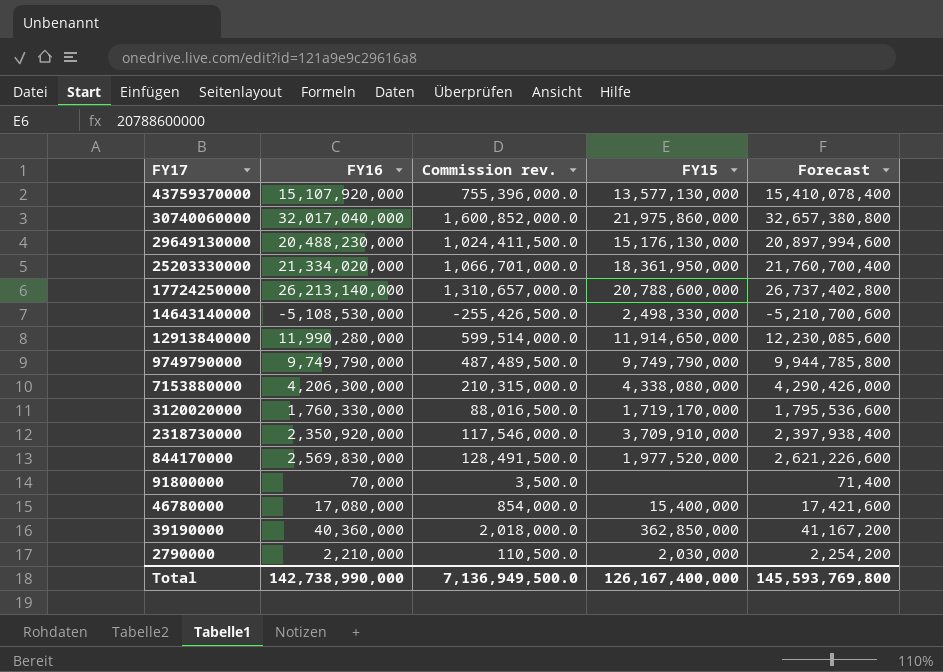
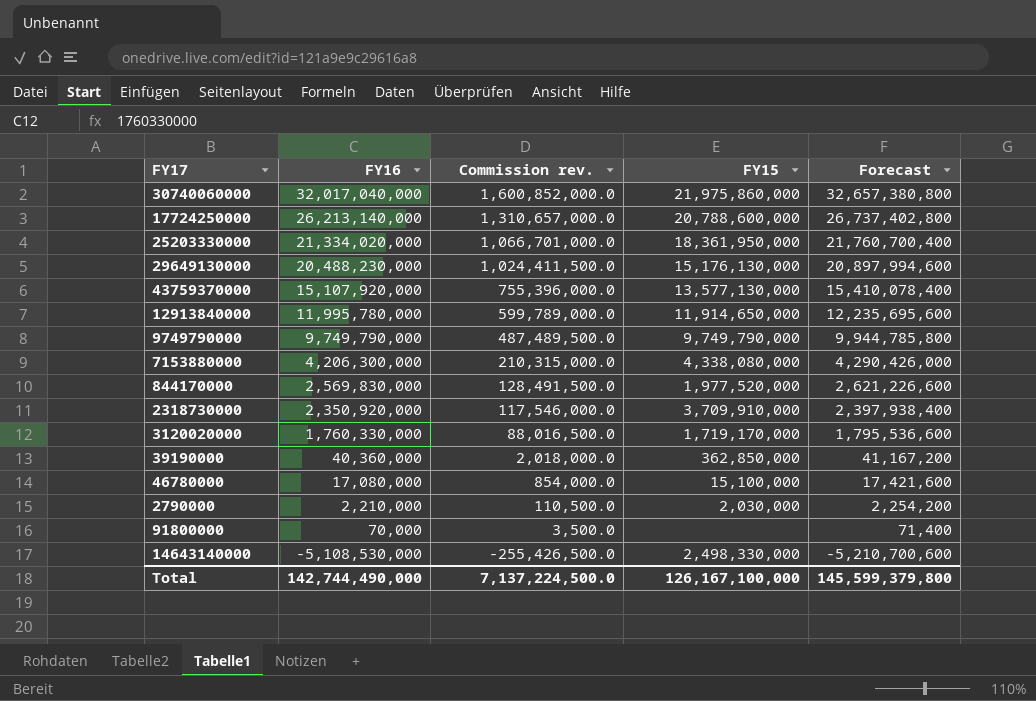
row order: FY17 descending -> FY16 descending
12913840000 | FY16: 11,990,280,000 -> 11,995,780,000
12913840000 | Commission rev.: 599,514,000.0 -> 599,789,000.0
12913840000 | Forecast: 12,230,085,600 -> 12,235,695,600
46780000 | FY15: 15,400,000 -> 15,100,000
Total | FY16: 142,738,990,000 -> 142,744,490,000
Total | Commission rev.: 7,136,949,500.0 -> 7,137,224,500.0
Total | FY15: 126,167,400,000 -> 126,167,100,000
Total | Forecast: 145,593,769,800 -> 145,599,379,800

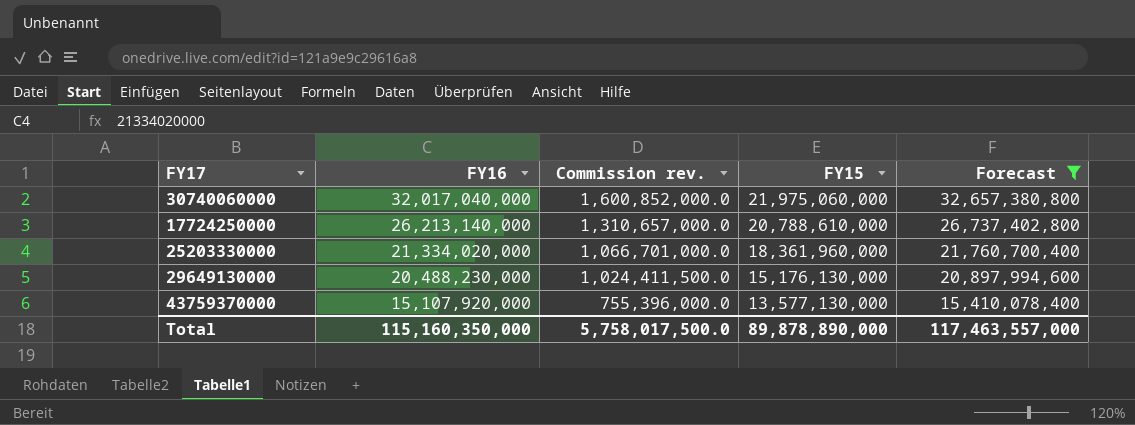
filter: none -> Forecast >= 15,410,078,400
30740060000 | FY15: 21,975,860,000 -> 21,975,060,000
17724250000 | FY15: 20,788,600,000 -> 20,788,610,000
25203330000 | FY15: 18,361,950,000 -> 18,361,960,000
Total | FY16: 142,744,490,000 -> 115,160,350,000
Total | Commission rev.: 7,137,224,500.0 -> 5,758,017,500.0
Total | FY15: 126,167,100,000 -> 89,878,890,000
Total | Forecast: 145,599,379,800 -> 117,463,557,000

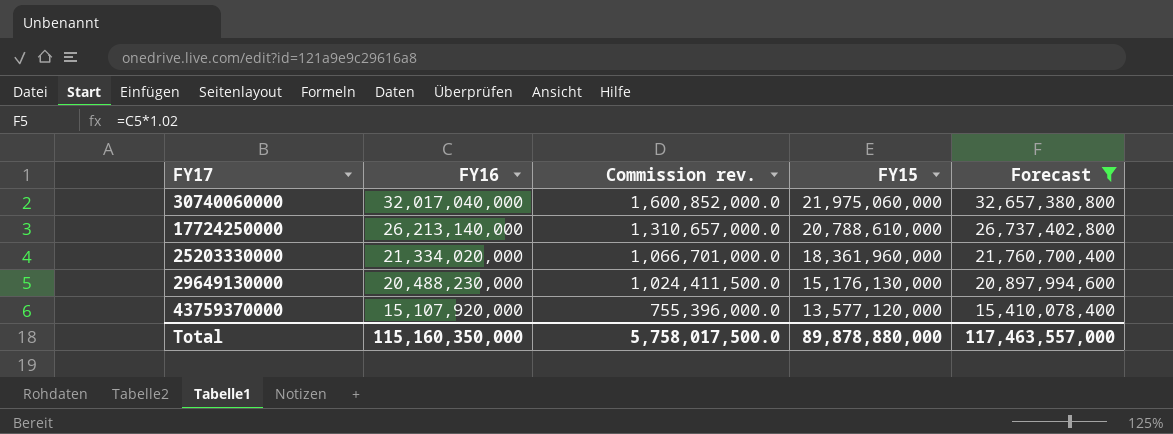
43759370000 | FY15: 13,577,130,000 -> 13,577,120,000
Total | FY15: 89,878,890,000 -> 89,878,880,000

